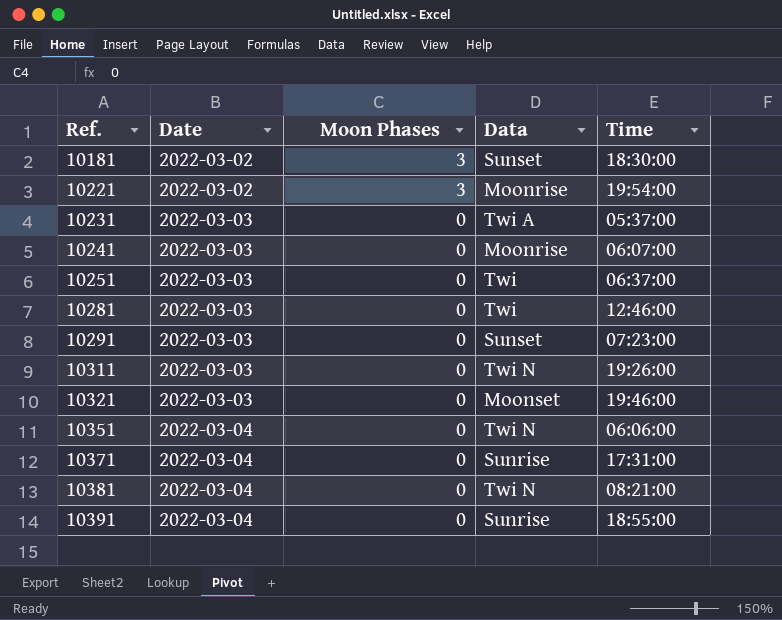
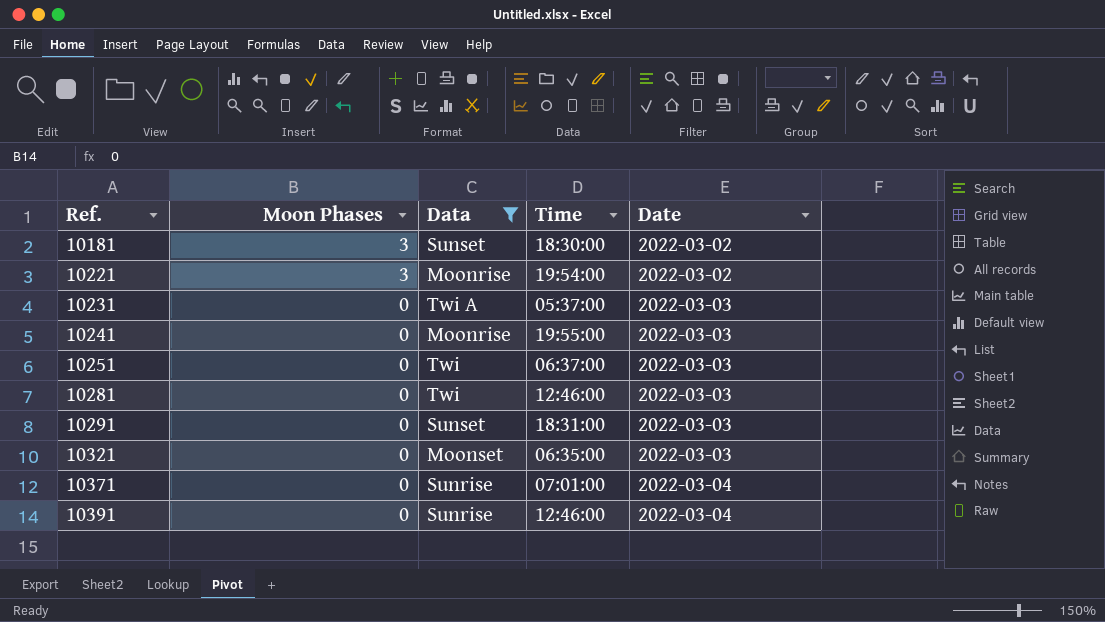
filter: none -> Data != Twi N
column Date | position: 2 -> 5
10241 | Time: 06:07:00 -> 19:55:00
10291 | Time: 07:23:00 -> 18:31:00
10321 | Time: 19:46:00 -> 06:35:00
10371 | Time: 17:31:00 -> 07:01:00
10391 | Time: 18:55:00 -> 12:46:00

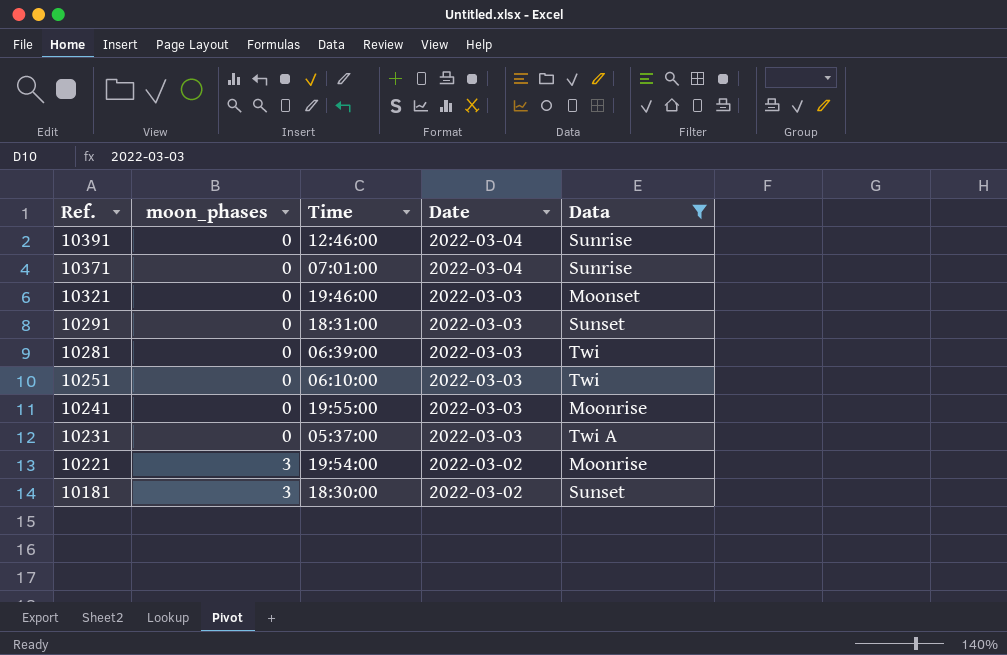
row order: Ref. ascending -> Ref. descending
column name: Moon Phases -> moon_phases
column Data | position: 3 -> 5
10321 | Time: 06:35:00 -> 19:46:00
10281 | Time: 12:46:00 -> 06:39:00
10251 | Time: 06:37:00 -> 06:10:00

